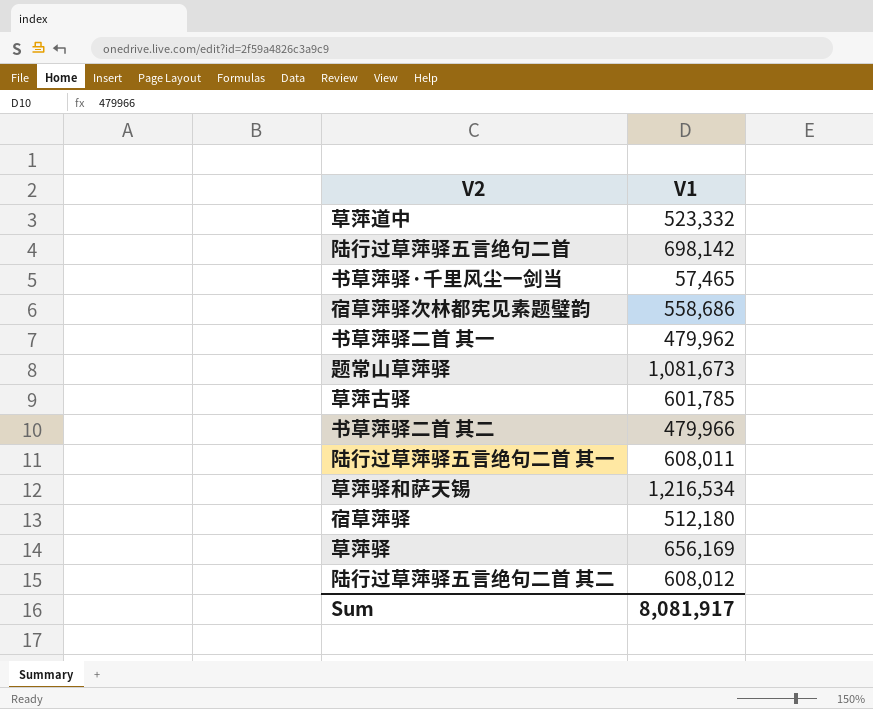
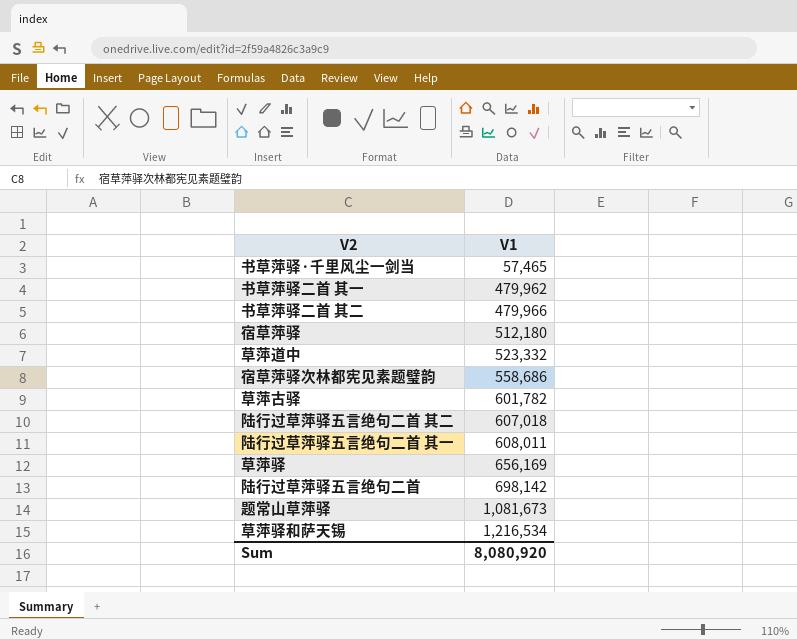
row order: none -> V1 ascending
草萍古驿 | V1: 601,785 -> 601,782
陆行过草萍驿五言绝句二首 其二 | V1: 608,012 -> 607,018
Sum | V1: 8,081,917 -> 8,080,920

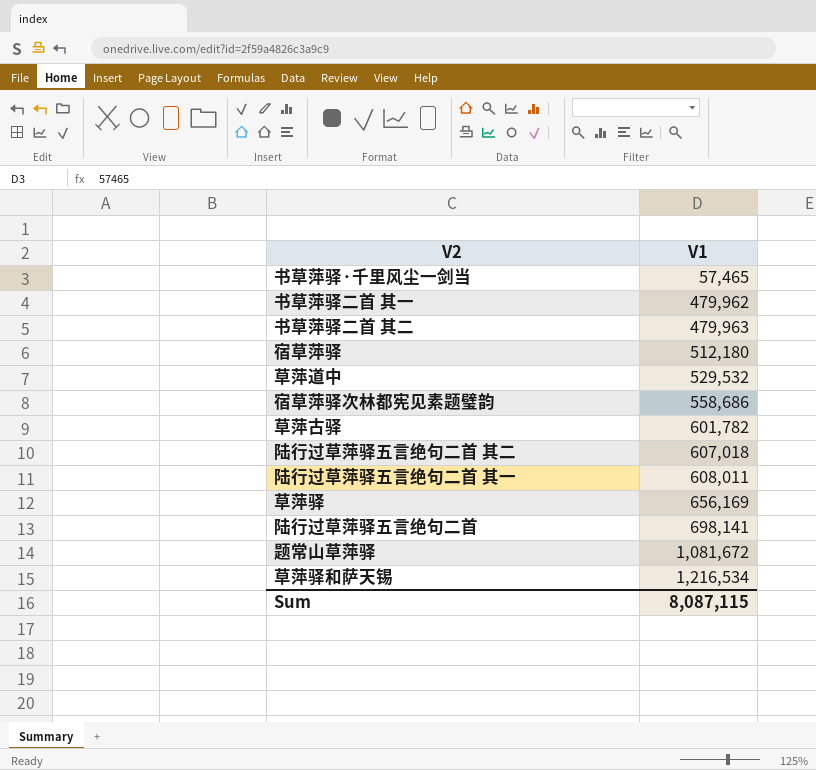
书草萍驿二首 其二 | V1: 479,966 -> 479,963
草萍道中 | V1: 523,332 -> 529,532
陆行过草萍驿五言绝句二首 | V1: 698,142 -> 698,141
题常山草萍驿 | V1: 1,081,673 -> 1,081,672
Sum | V1: 8,080,920 -> 8,087,115

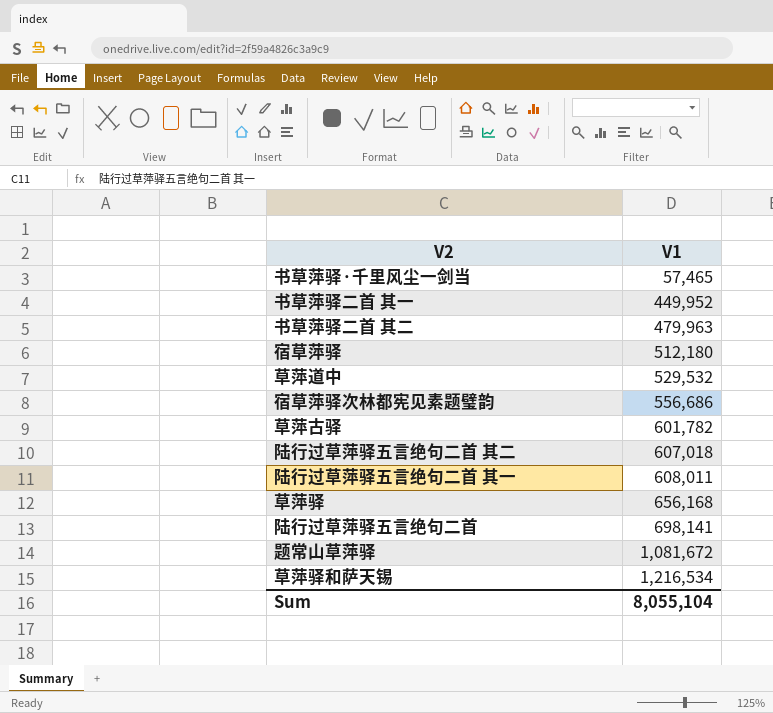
书草萍驿二首 其一 | V1: 479,962 -> 449,952
宿草萍驿次林都宪见素题璧韵 | V1: 558,686 -> 556,686
草萍驿 | V1: 656,169 -> 656,168
Sum | V1: 8,087,115 -> 8,055,104

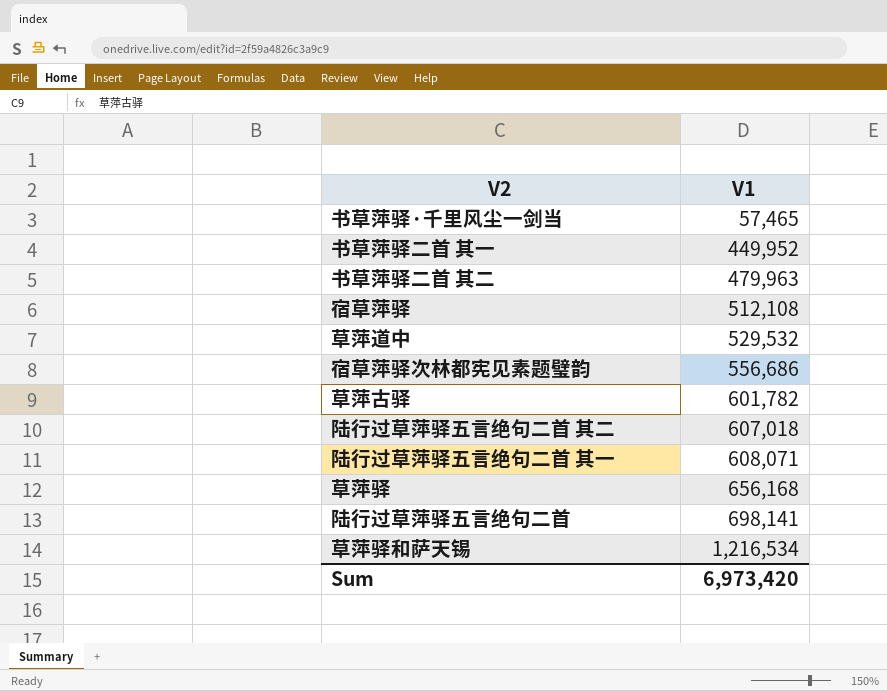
row 题常山草萍驿: 1,081,672 -> none
宿草萍驿 | V1: 512,180 -> 512,108
陆行过草萍驿五言绝句二首 其一 | V1: 608,011 -> 608,071
Sum | V1: 8,055,104 -> 6,973,420

